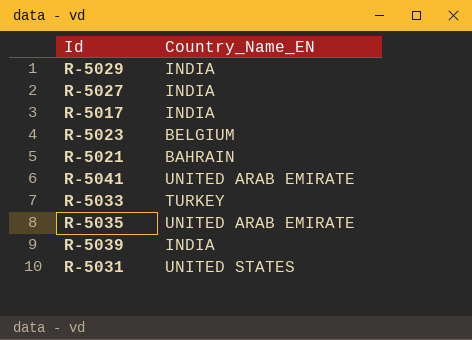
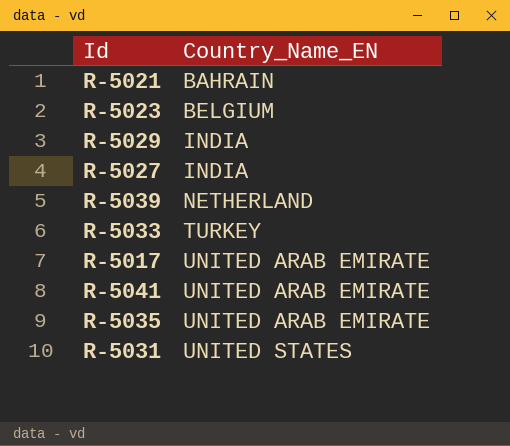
row order: none -> Country_Name_EN ascending
R-5039 | Country_Name_EN: INDIA -> NETHERLAND
R-5017 | Country_Name_EN: INDIA -> UNITED ARAB EMIRATE

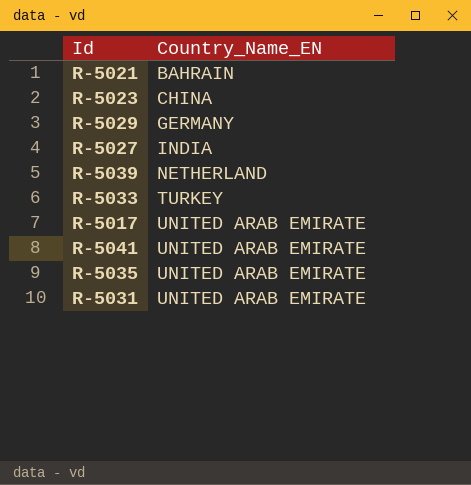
R-5023 | Country_Name_EN: BELGIUM -> CHINA
R-5029 | Country_Name_EN: INDIA -> GERMANY
R-5031 | Country_Name_EN: UNITED STATES -> UNITED ARAB EMIRATE

